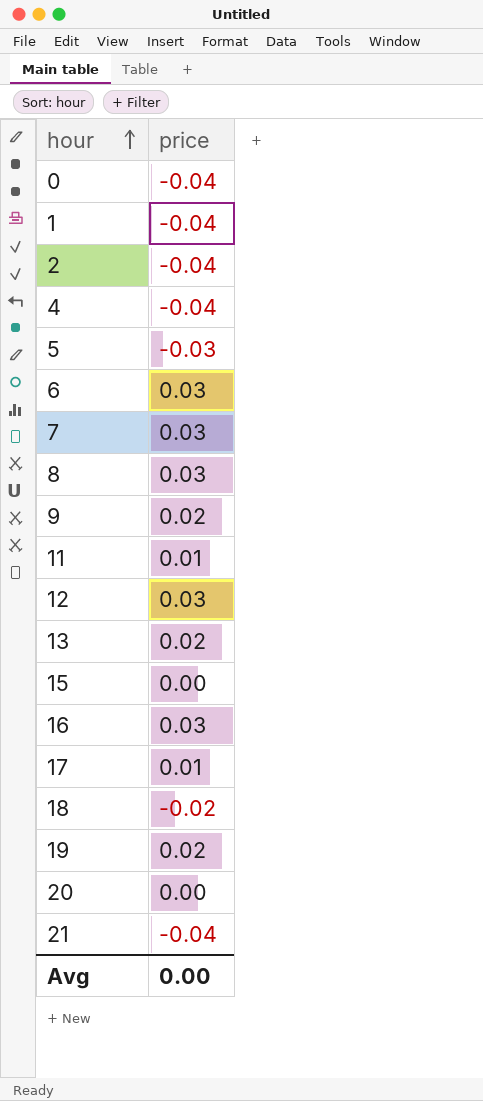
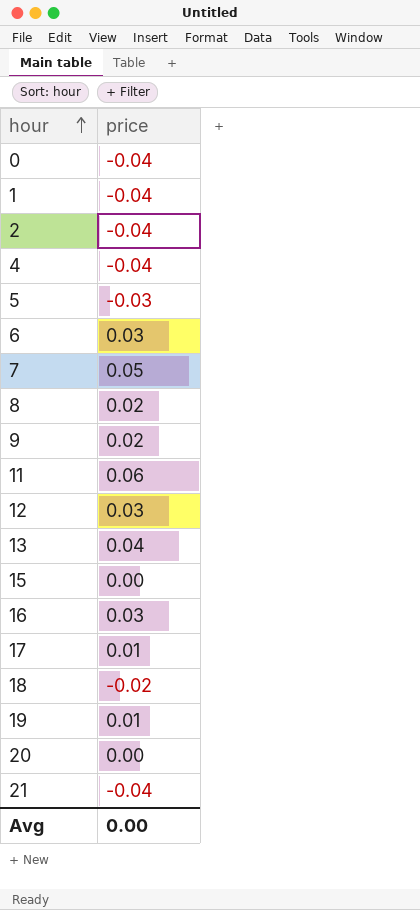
7 | price: 0.03 -> 0.05
8 | price: 0.03 -> 0.02
11 | price: 0.01 -> 0.06
13 | price: 0.02 -> 0.04
19 | price: 0.02 -> 0.01

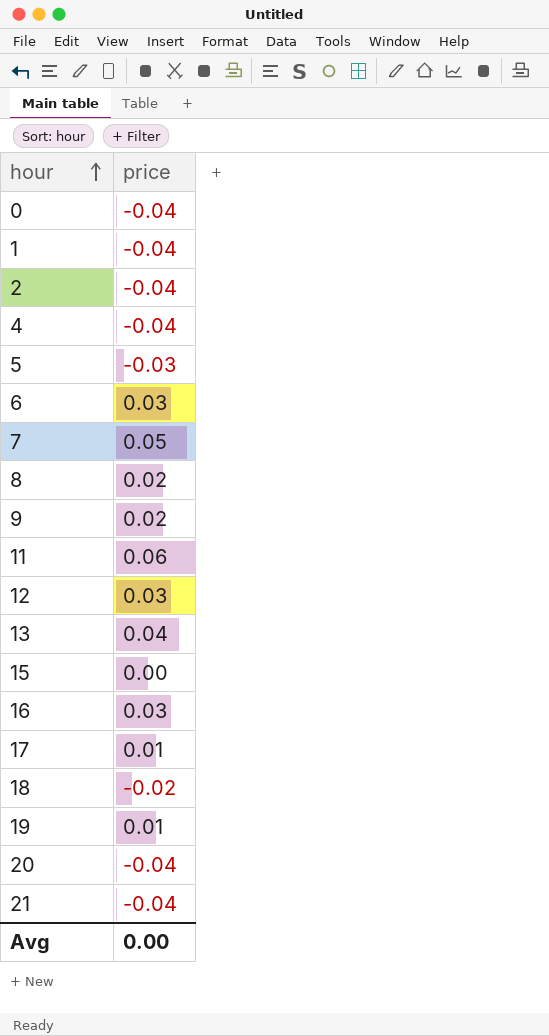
20 | price: 0.00 -> -0.04

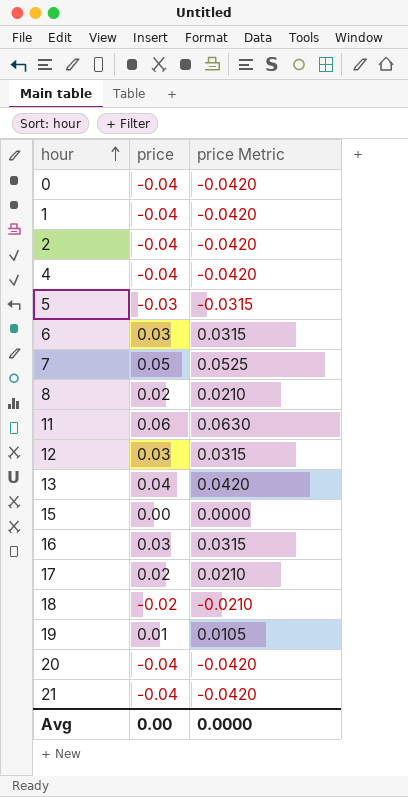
column price Metric | formula: none -> [price] * 1.05
row 9: 0.02 -> none
17 | price: 0.01 -> 0.02

